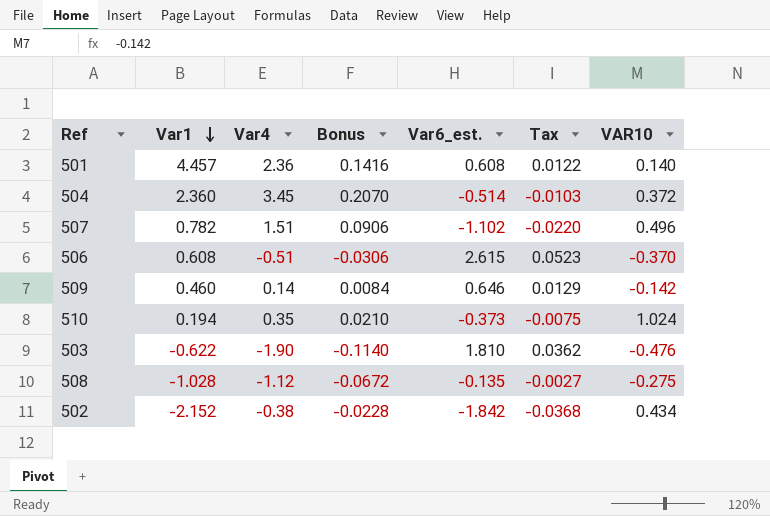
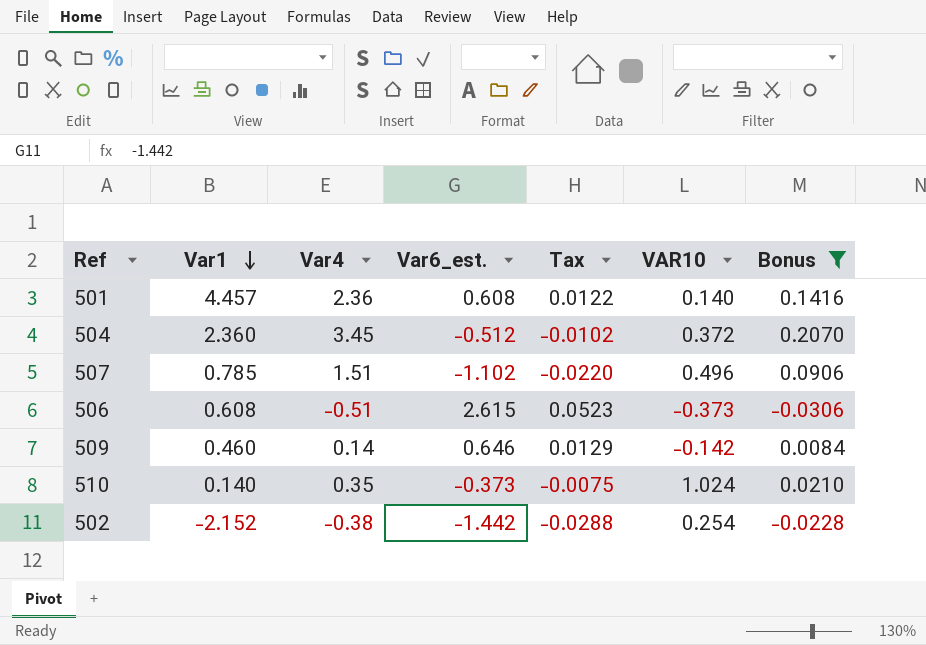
filter: none -> Bonus >= -0.0306
column Bonus | position: 4 -> 7
504 | Var6_est.: -0.514 -> -0.512
504 | Tax: -0.0103 -> -0.0102
507 | Var1: 0.782 -> 0.785
506 | VAR10: -0.370 -> -0.373
510 | Var1: 0.194 -> 0.140
502 | Var6_est.: -1.842 -> -1.442
502 | Tax: -0.0368 -> -0.0288
502 | VAR10: 0.434 -> 0.254

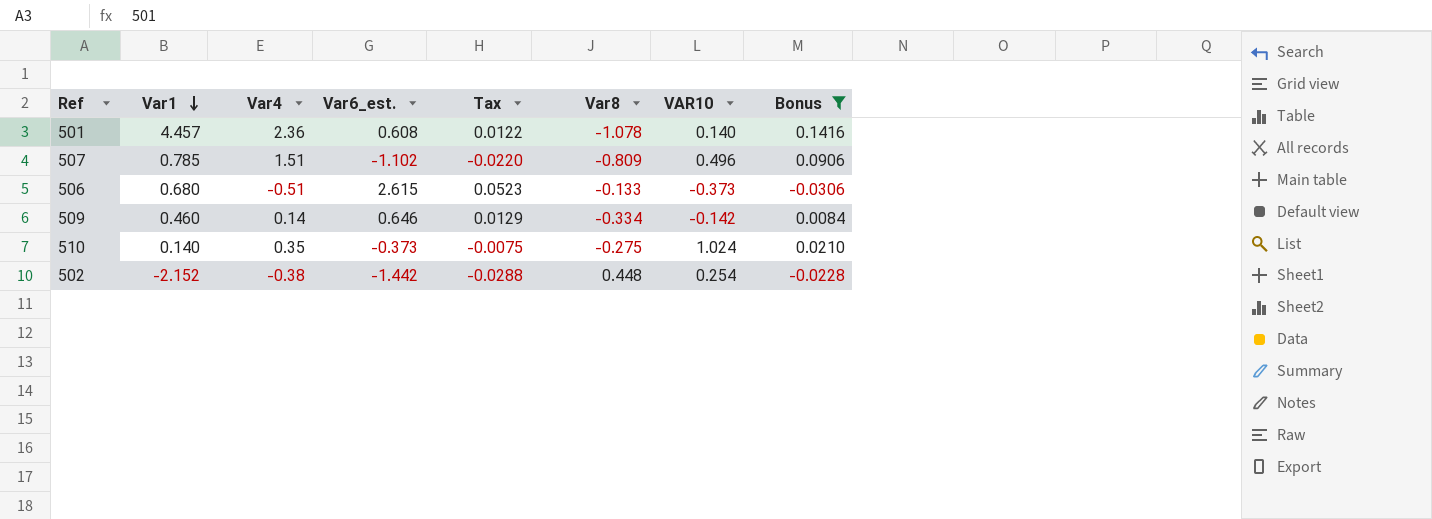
column Var8 | position: none -> 6
row 504: 2.360 | 3.45 | -0.512 | -0.0102 | 0.372 | 0.2070 -> none
506 | Var1: 0.608 -> 0.680

